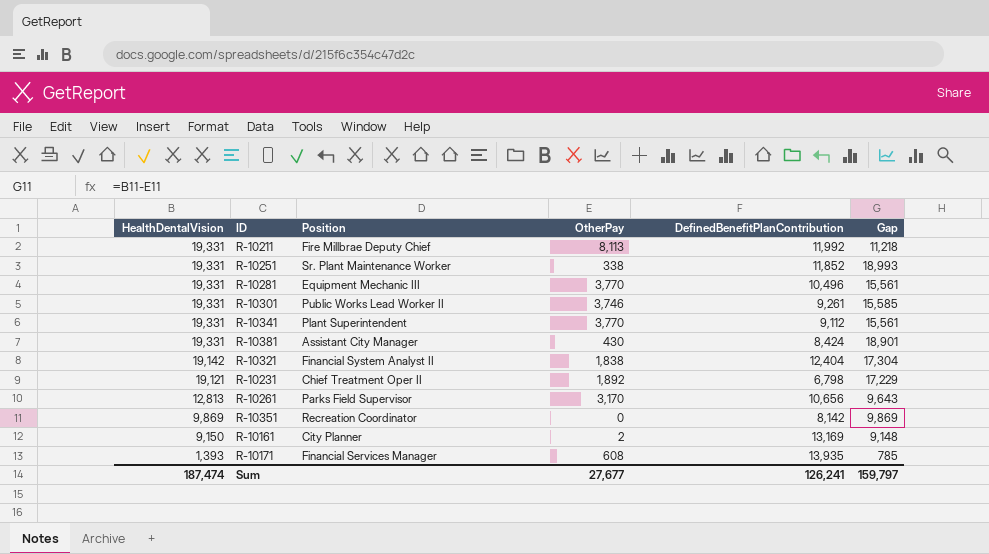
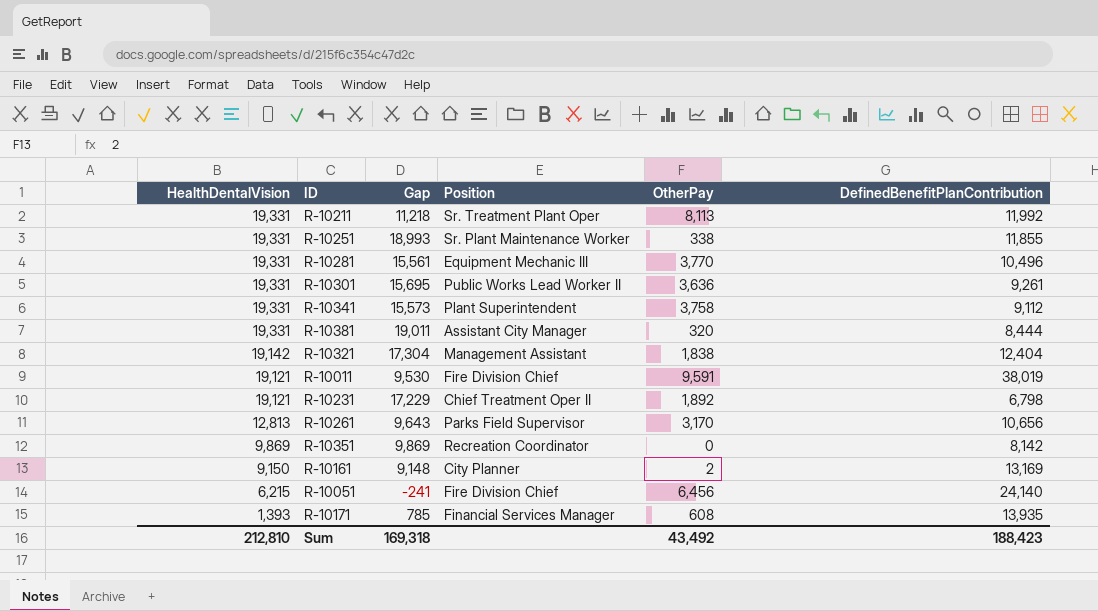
column Gap | position: 6 -> 3
R-10211 | Position: Fire Millbrae Deputy Chief -> Sr. Treatment Plant Oper
R-10251 | DefinedBenefitPlanContribution: 11,852 -> 11,855
R-10301 | Gap: 15,585 -> 15,695
R-10301 | OtherPay: 3,746 -> 3,636
R-10341 | Gap: 15,561 -> 15,573
R-10341 | OtherPay: 3,770 -> 3,758
R-10381 | Gap: 18,901 -> 19,011
R-10381 | OtherPay: 430 -> 320
R-10381 | DefinedBenefitPlanContribution: 8,424 -> 8,444
R-10321 | Position: Financial System Analyst II -> Management Assistant
row R-10011: none -> 19,121 | 9,530 | Fire Division Chief | 9,591 | 38,019
row R-10051: none -> 6,215 | -241 | Fire Division Chief | 6,456 | 24,140
Sum | HealthDentalVision: 187,474 -> 212,810
Sum | Gap: 159,797 -> 169,318
Sum | OtherPay: 27,677 -> 43,492
Sum | DefinedBenefitPlanContribution: 126,241 -> 188,423

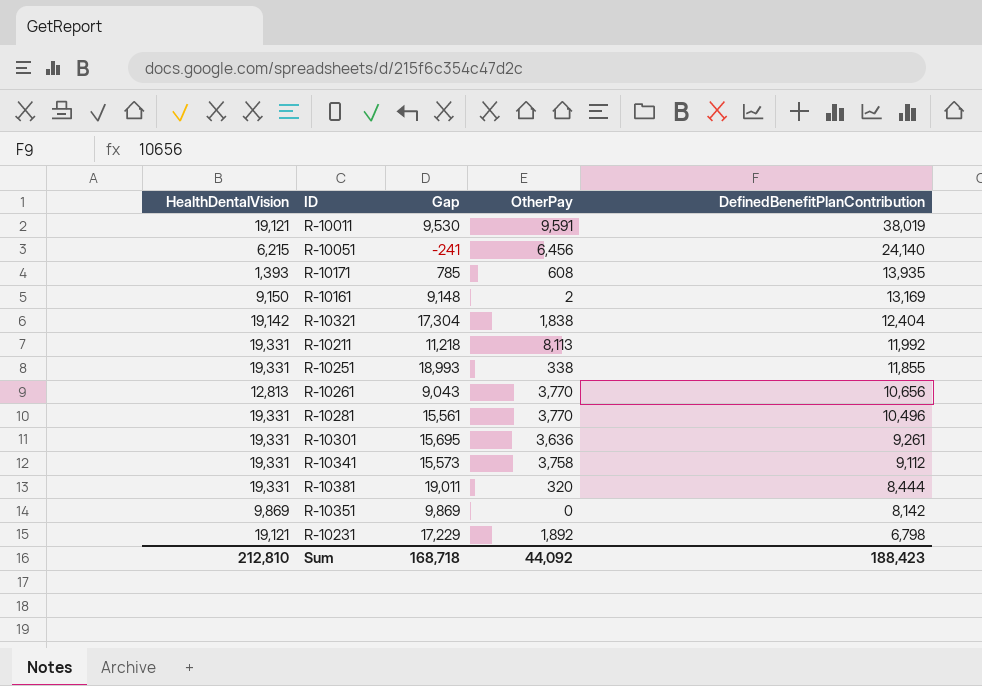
row order: HealthDentalVision descending -> DefinedBenefitPlanContribution descending
column Position | position: 4 -> none
R-10261 | Gap: 9,643 -> 9,043
R-10261 | OtherPay: 3,170 -> 3,770
Sum | Gap: 169,318 -> 168,718
Sum | OtherPay: 43,492 -> 44,092

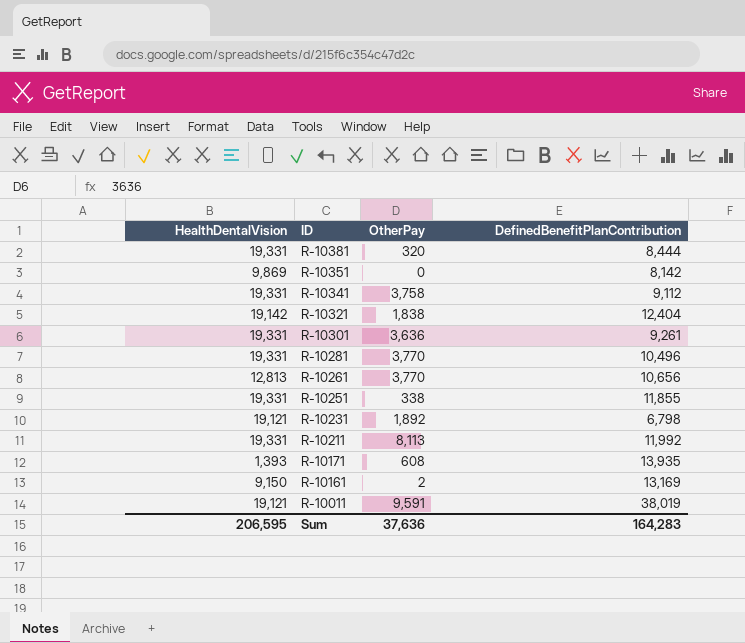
row order: DefinedBenefitPlanContribution descending -> ID descending
column Gap | formula: [HealthDentalVision] - [OtherPay] -> none
row R-10051: 6,215 | -241 | 6,456 | 24,140 -> none
Sum | HealthDentalVision: 212,810 -> 206,595
Sum | OtherPay: 44,092 -> 37,636
Sum | DefinedBenefitPlanContribution: 188,423 -> 164,283

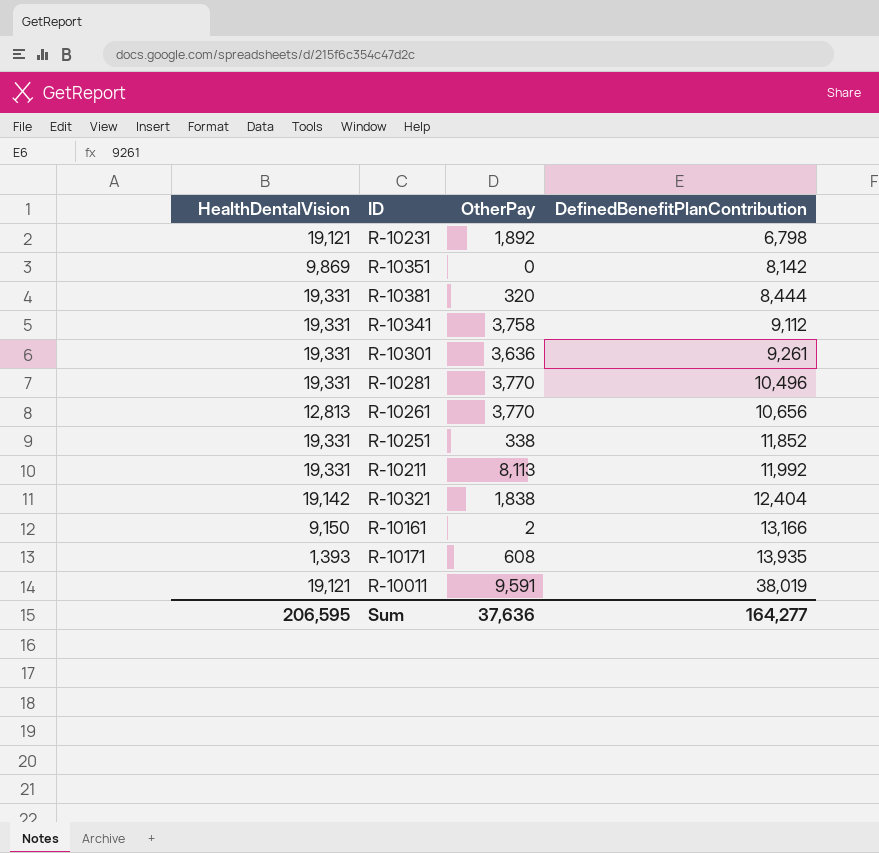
row order: ID descending -> DefinedBenefitPlanContribution ascending
R-10251 | DefinedBenefitPlanContribution: 11,855 -> 11,852
R-10161 | DefinedBenefitPlanContribution: 13,169 -> 13,166
Sum | DefinedBenefitPlanContribution: 164,283 -> 164,277

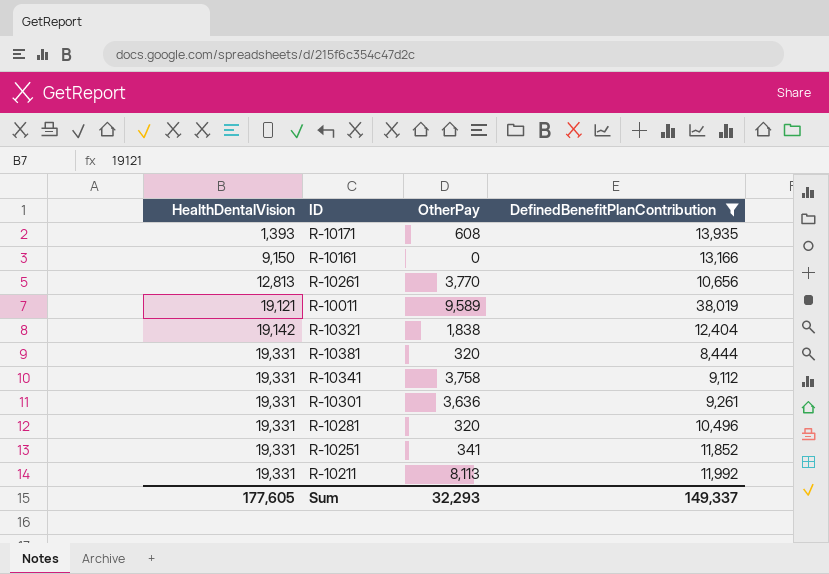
filter: none -> DefinedBenefitPlanContribution >= 8,444
row order: DefinedBenefitPlanContribution ascending -> HealthDentalVision ascending
R-10161 | OtherPay: 2 -> 0
R-10011 | OtherPay: 9,591 -> 9,589
R-10281 | OtherPay: 3,770 -> 320
R-10251 | OtherPay: 338 -> 341
Sum | HealthDentalVision: 206,595 -> 177,605
Sum | OtherPay: 37,636 -> 32,293
Sum | DefinedBenefitPlanContribution: 164,277 -> 149,337

